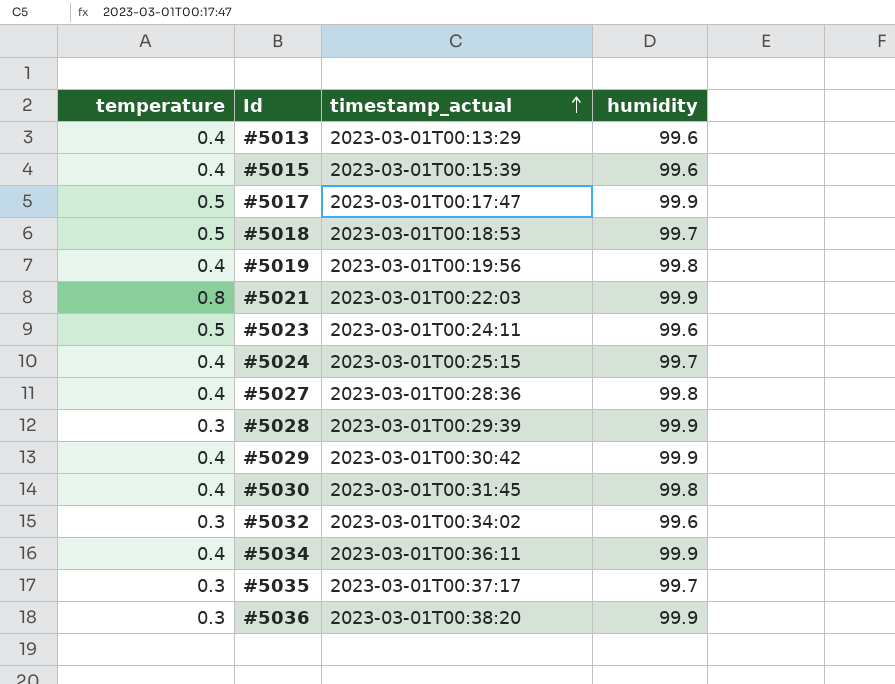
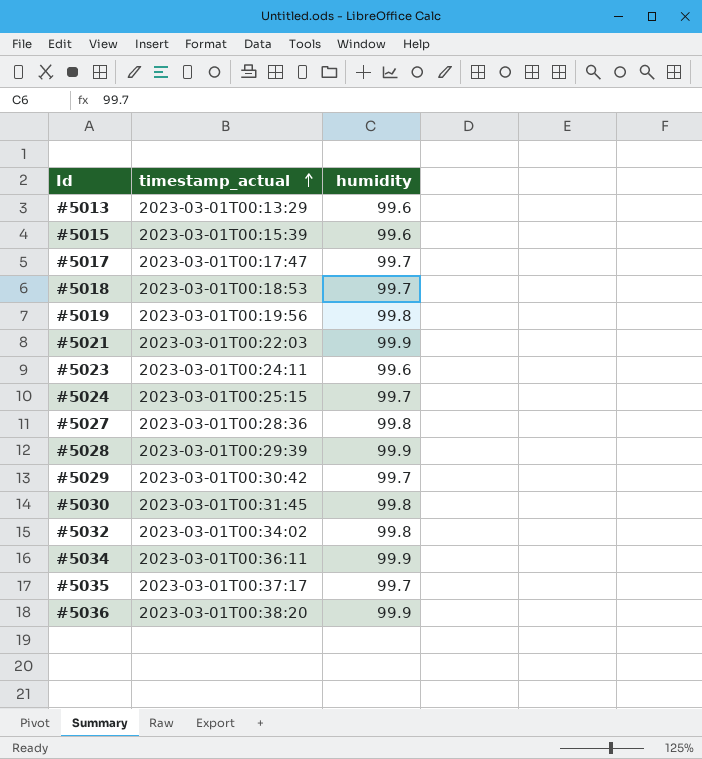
column temperature | position: 1 -> none
#5017 | humidity: 99.9 -> 99.7
#5029 | humidity: 99.9 -> 99.7
#5032 | humidity: 99.6 -> 99.8

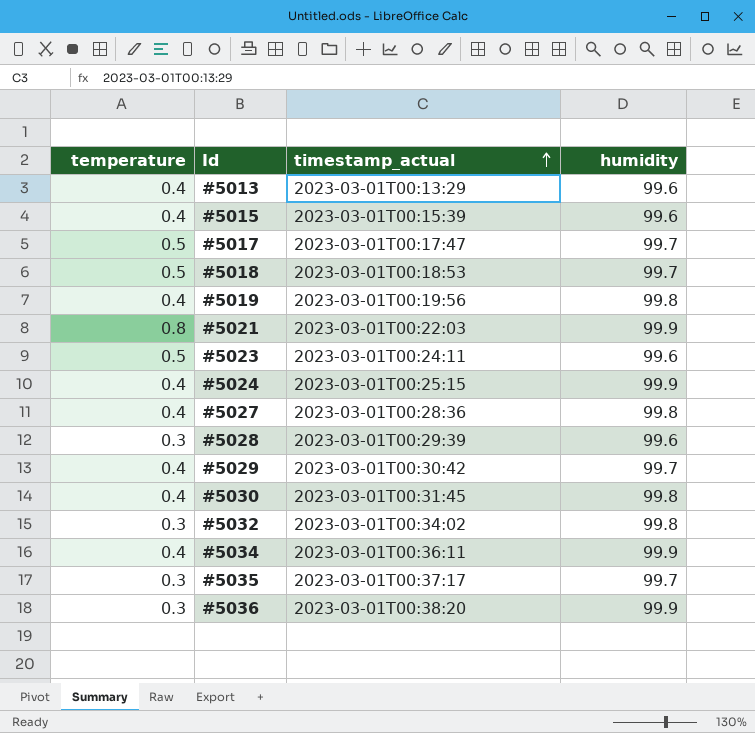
column temperature | position: none -> 1
#5024 | humidity: 99.7 -> 99.9
#5028 | humidity: 99.9 -> 99.6

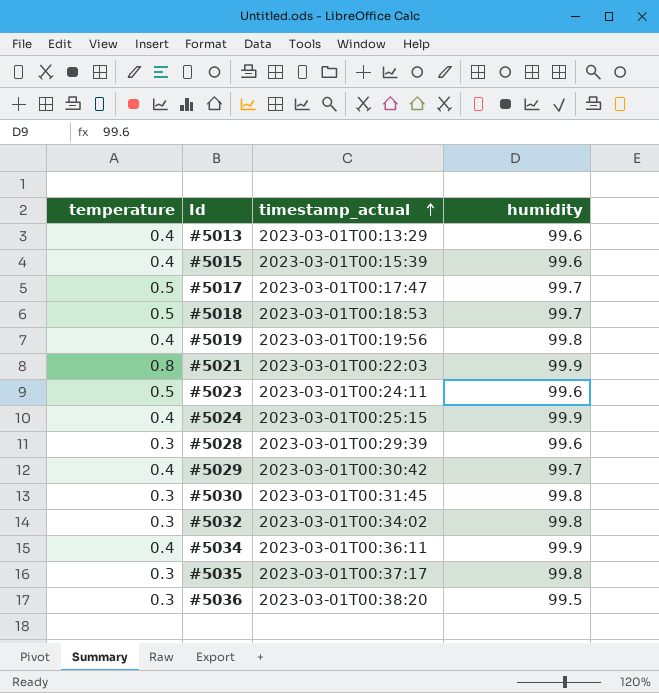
row #5027: 0.4 | 2023-03-01T00:28:36 | 99.8 -> none
#5030 | temperature: 0.4 -> 0.3
#5035 | humidity: 99.7 -> 99.8
#5036 | humidity: 99.9 -> 99.5

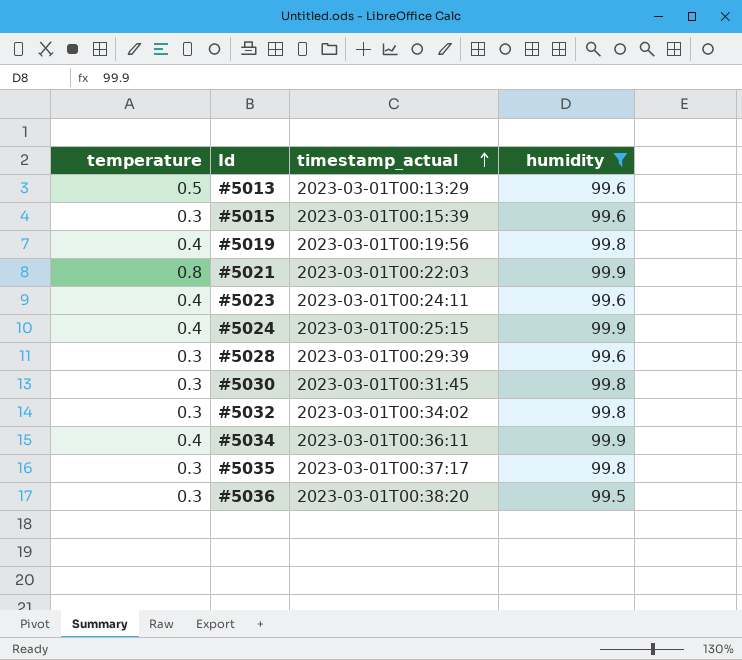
filter: none -> humidity != 99.7
#5013 | temperature: 0.4 -> 0.5
#5015 | temperature: 0.4 -> 0.3
#5023 | temperature: 0.5 -> 0.4

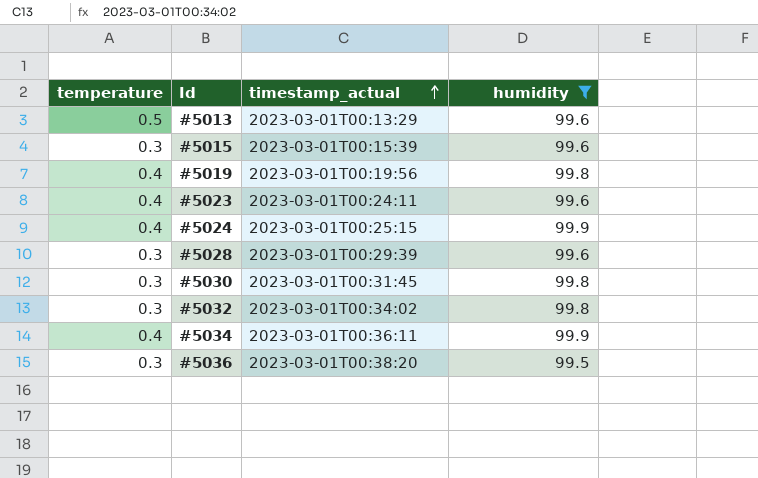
row #5021: 0.8 | 2023-03-01T00:22:03 | 99.9 -> none
row #5035: 0.3 | 2023-03-01T00:37:17 | 99.8 -> none

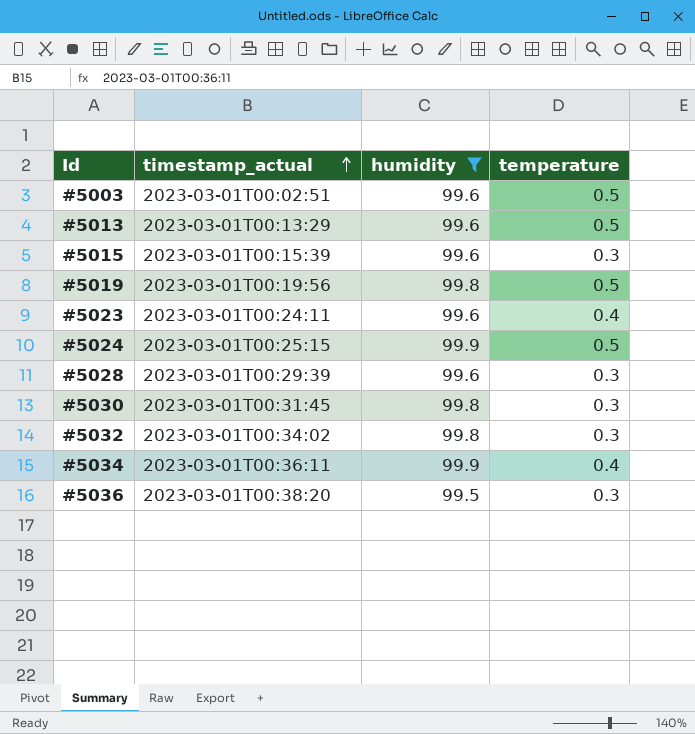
column temperature | position: 1 -> 4
row #5003: none -> 2023-03-01T00:02:51 | 99.6 | 0.5
#5019 | temperature: 0.4 -> 0.5
#5024 | temperature: 0.4 -> 0.5

